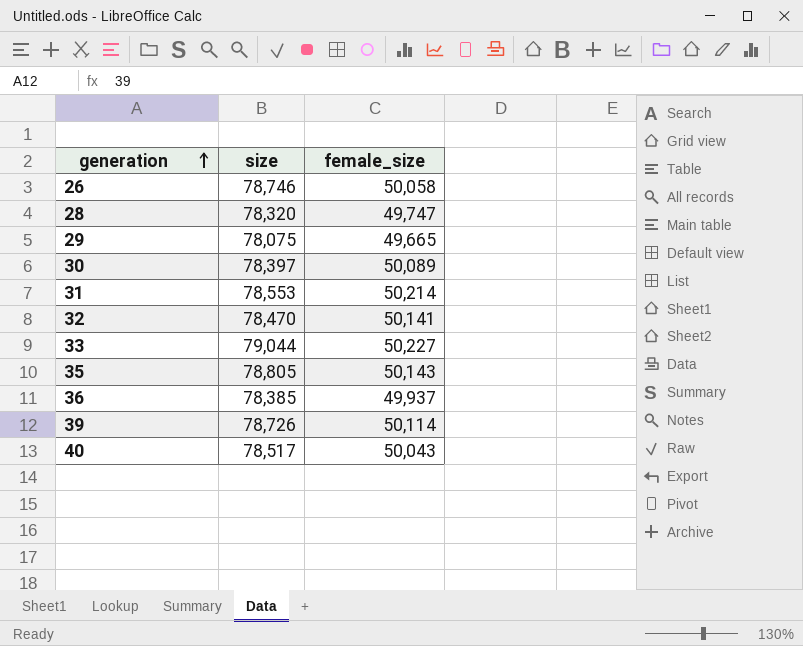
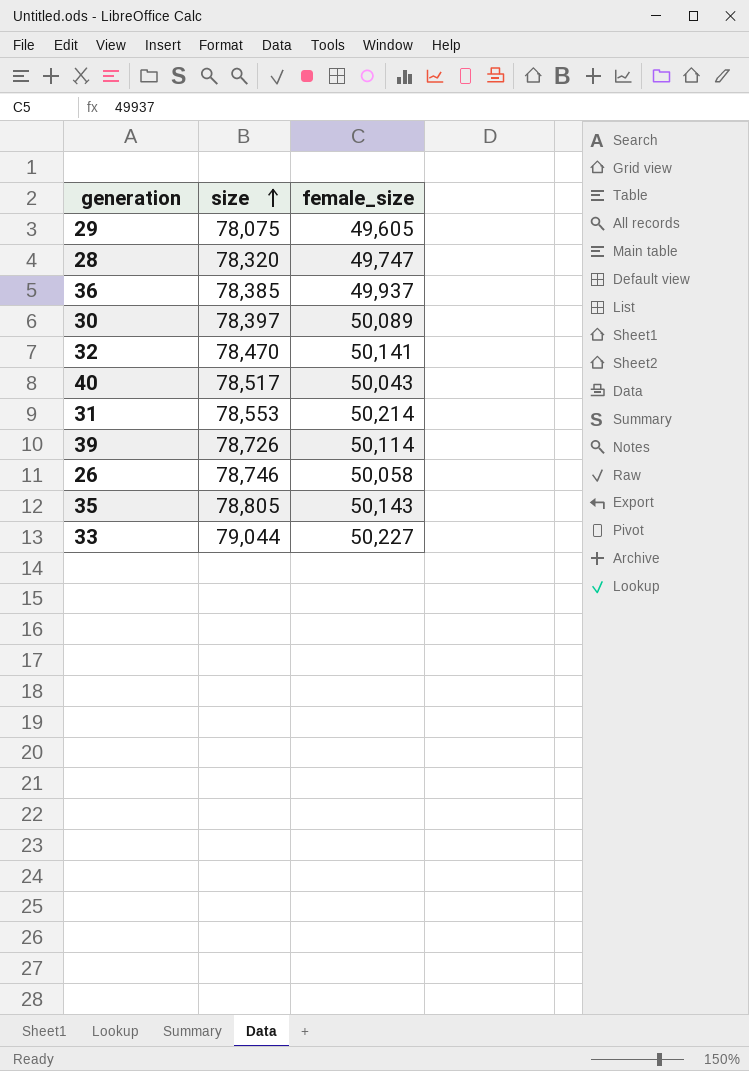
row order: generation ascending -> size ascending
29 | female_size: 49,665 -> 49,605

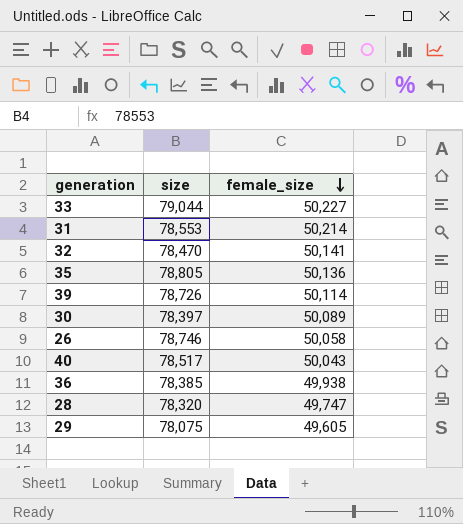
row order: size ascending -> female_size descending
35 | female_size: 50,143 -> 50,136
36 | female_size: 49,937 -> 49,938

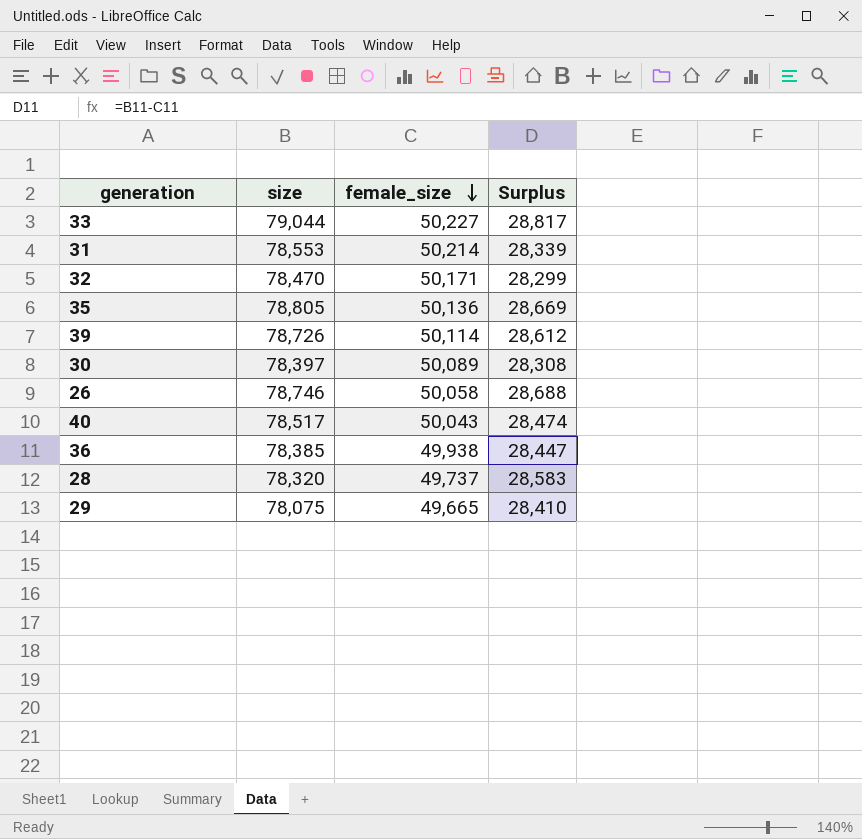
column Surplus | formula: none -> [size] - [female_size]
32 | female_size: 50,141 -> 50,171
28 | female_size: 49,747 -> 49,737
29 | female_size: 49,605 -> 49,665

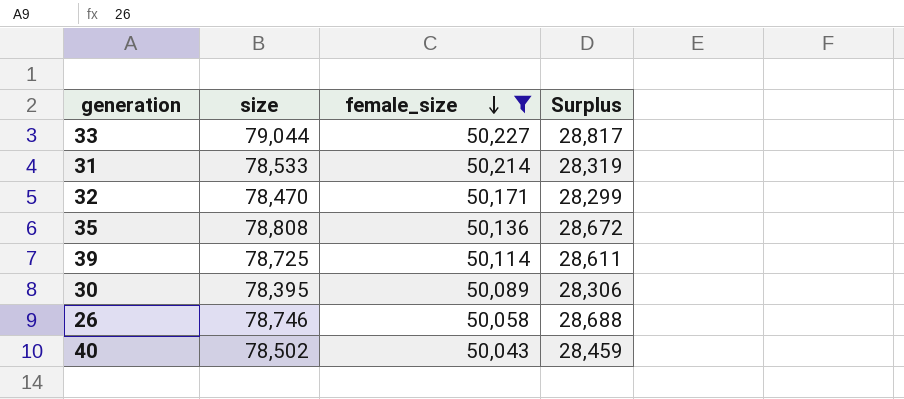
filter: none -> female_size >= 50,043
31 | size: 78,553 -> 78,533
31 | Surplus: 28,339 -> 28,319
35 | size: 78,805 -> 78,808
35 | Surplus: 28,669 -> 28,672
39 | size: 78,726 -> 78,725
39 | Surplus: 28,612 -> 28,611
30 | size: 78,397 -> 78,395
30 | Surplus: 28,308 -> 28,306
40 | size: 78,517 -> 78,502
40 | Surplus: 28,474 -> 28,459

